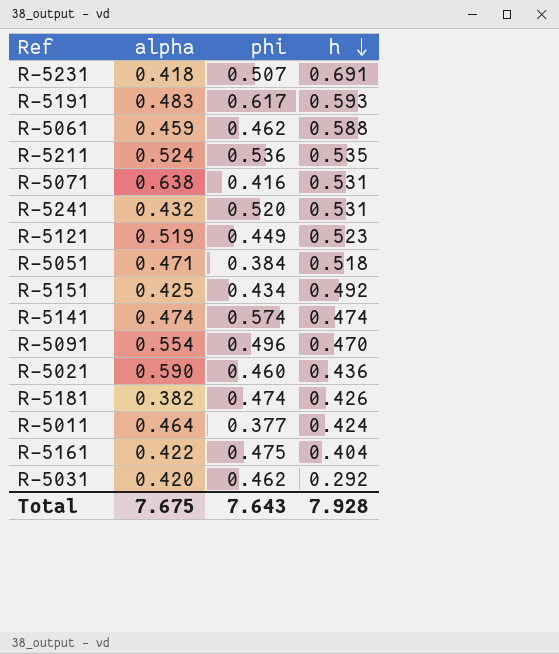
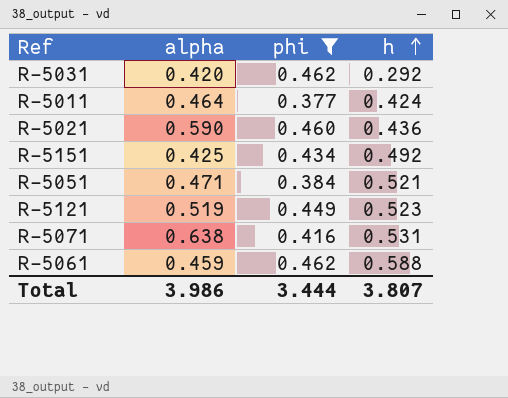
filter: none -> phi <= 0.462
row order: h descending -> h ascending
R-5051 | h: 0.518 -> 0.521
Total | alpha: 7.675 -> 3.986
Total | phi: 7.643 -> 3.444
Total | h: 7.928 -> 3.807

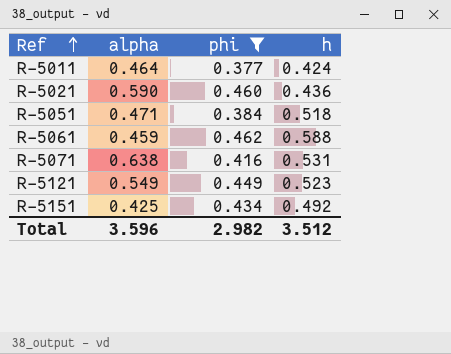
row order: h ascending -> Ref ascending
row R-5031: 0.420 | 0.462 | 0.292 -> none
R-5051 | h: 0.521 -> 0.518
R-5121 | alpha: 0.519 -> 0.549
Total | alpha: 3.986 -> 3.596
Total | phi: 3.444 -> 2.982
Total | h: 3.807 -> 3.512

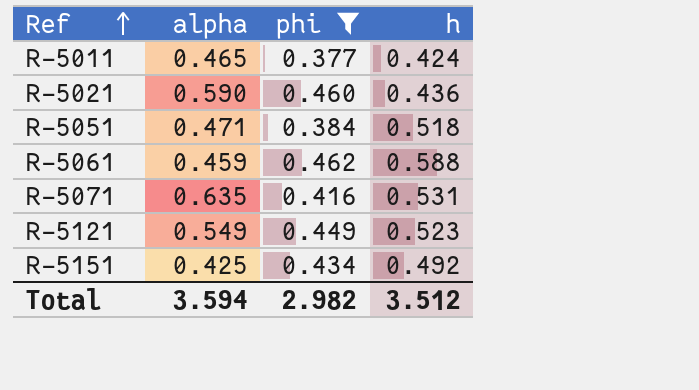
R-5011 | alpha: 0.464 -> 0.465
R-5071 | alpha: 0.638 -> 0.635
Total | alpha: 3.596 -> 3.594

